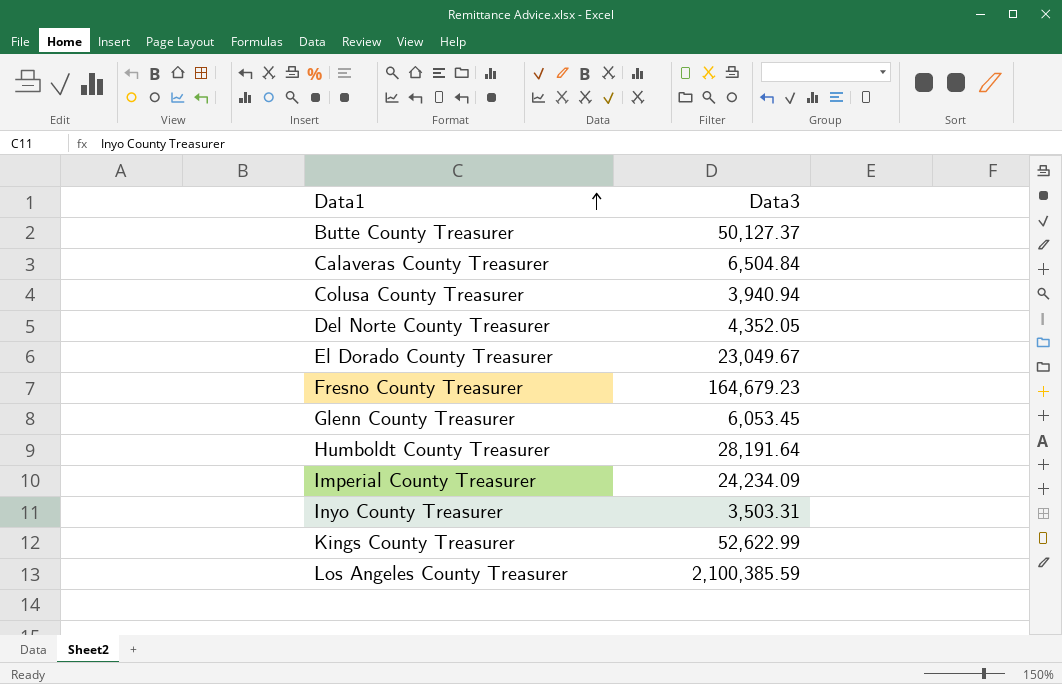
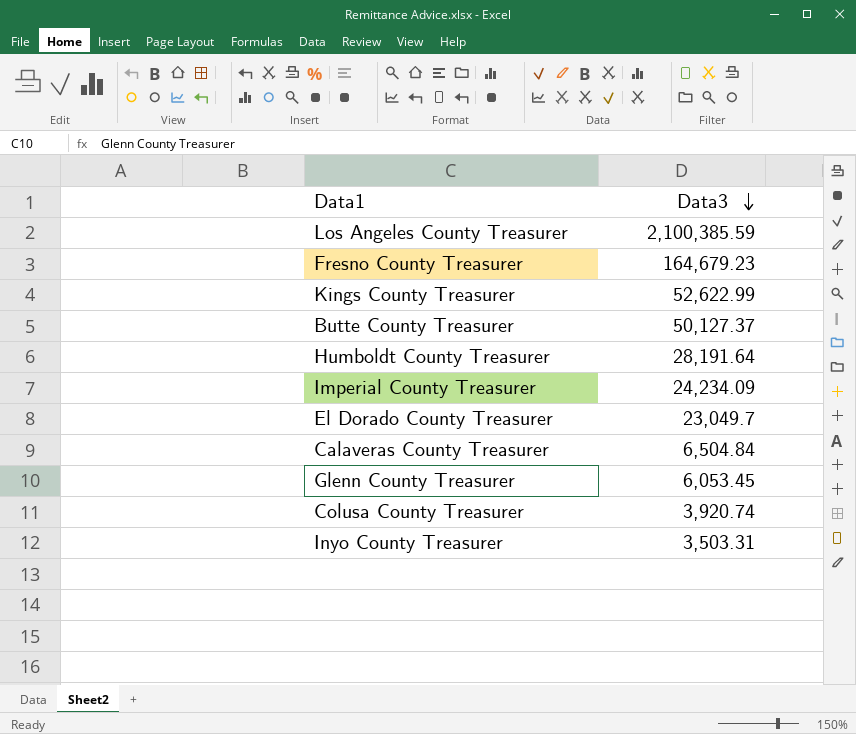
row order: Data1 ascending -> Data3 descending
row Del Norte County Treasurer: 4,352.05 -> none
El Dorado County Treasurer | Data3: 23,049.67 -> 23,049.7
Colusa County Treasurer | Data3: 3,940.94 -> 3,920.74

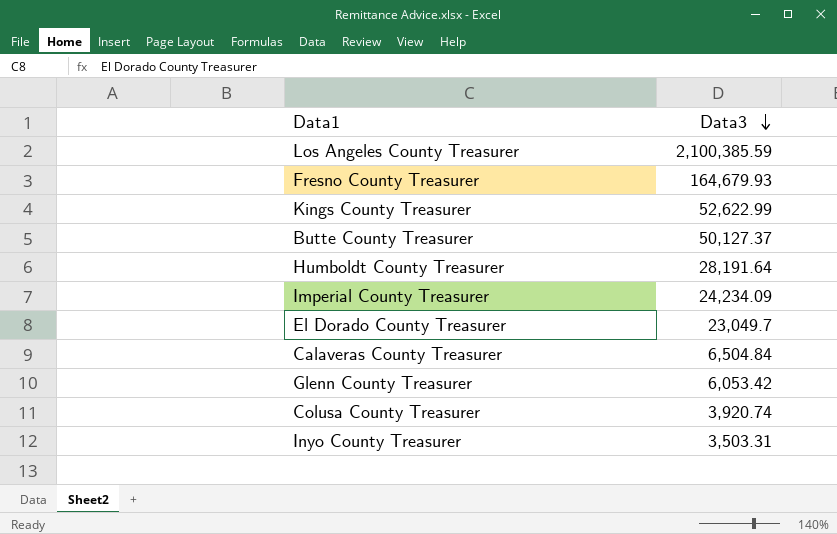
Fresno County Treasurer | Data3: 164,679.23 -> 164,679.93
Glenn County Treasurer | Data3: 6,053.45 -> 6,053.42

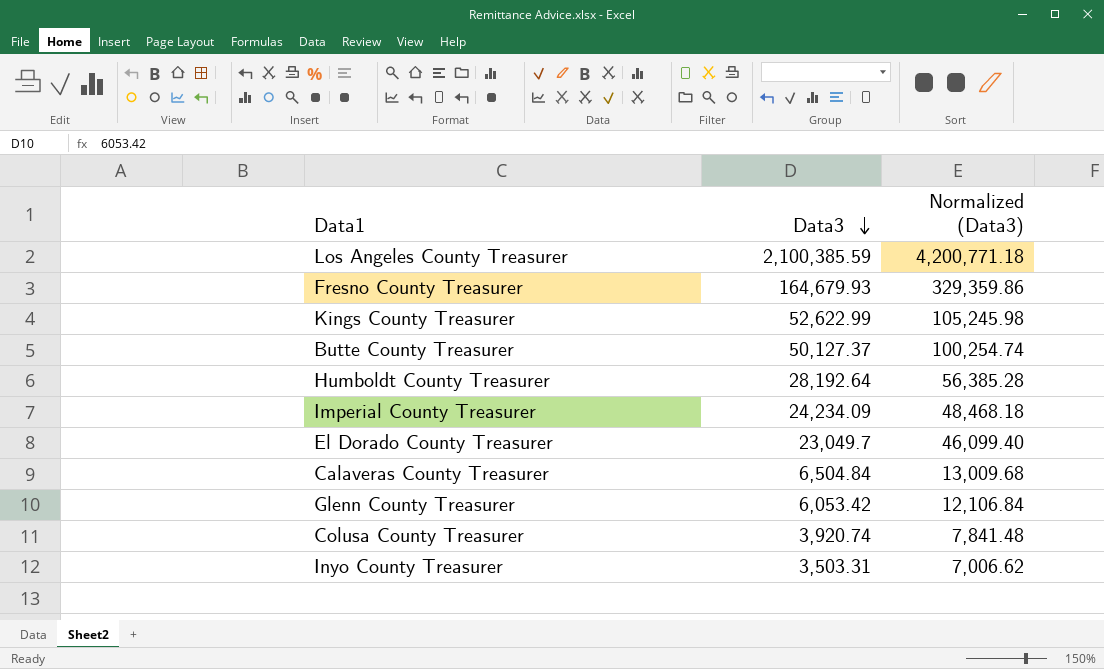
column Normalized (Data3) | formula: none -> [Data3] * 2
Humboldt County Treasurer | Data3: 28,191.64 -> 28,192.64

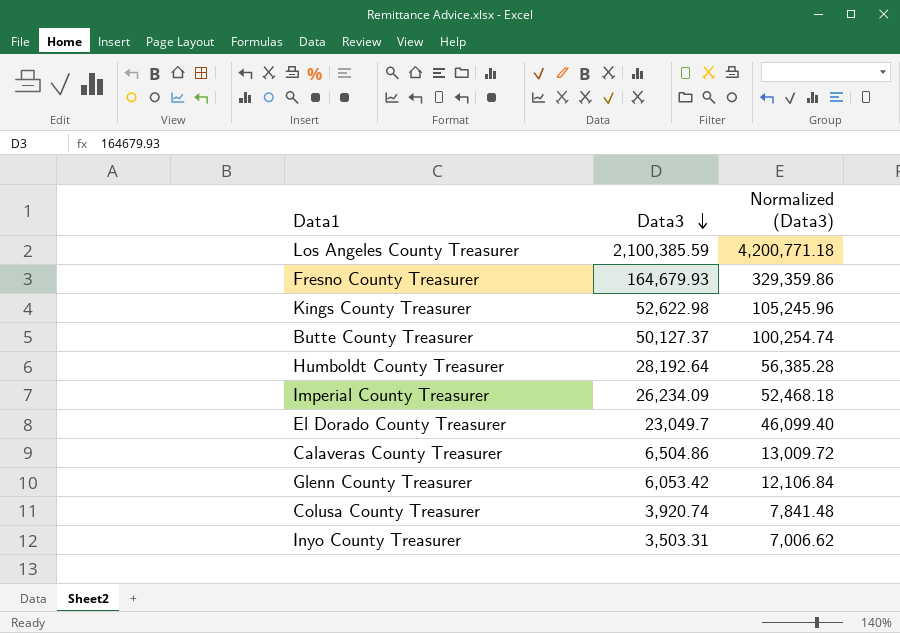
Kings County Treasurer | Data3: 52,622.99 -> 52,622.98
Kings County Treasurer | Normalized (Data3): 105,245.98 -> 105,245.96
Imperial County Treasurer | Data3: 24,234.09 -> 26,234.09
Imperial County Treasurer | Normalized (Data3): 48,468.18 -> 52,468.18
Calaveras County Treasurer | Data3: 6,504.84 -> 6,504.86
Calaveras County Treasurer | Normalized (Data3): 13,009.68 -> 13,009.72

